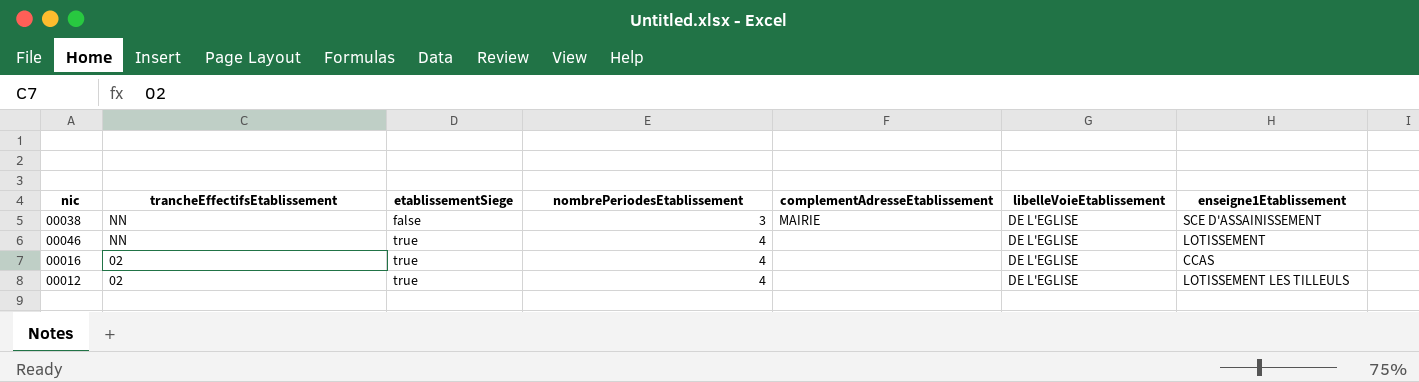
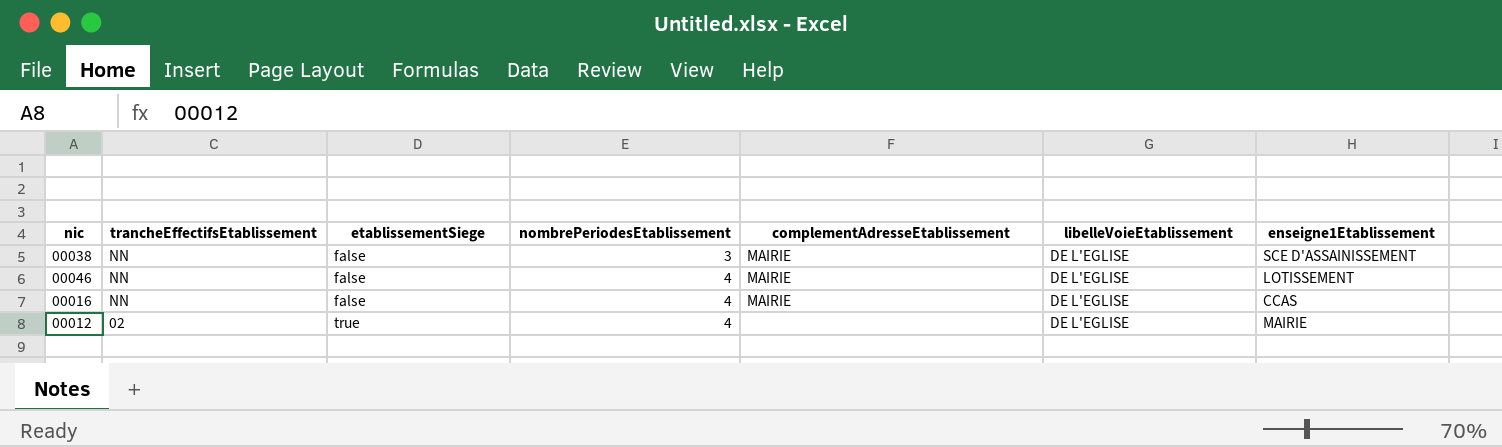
00046 | etablissementSiege: true -> false
00046 | complementAdresseEtablissement: none -> MAIRIE
00016 | trancheEffectifsEtablissement: 02 -> NN
00016 | etablissementSiege: true -> false
00016 | complementAdresseEtablissement: none -> MAIRIE
00012 | enseigne1Etablissement: LOTISSEMENT LES TILLEULS -> MAIRIE

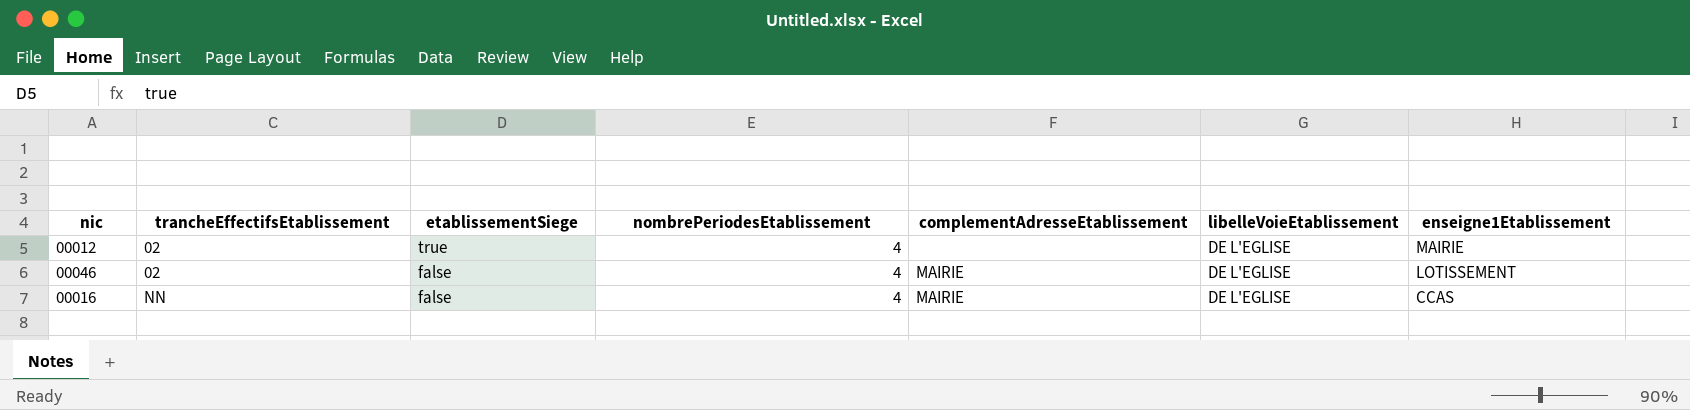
row order: trancheEffectifsEtablissement descending -> trancheEffectifsEtablissement ascending
row 00038: NN | false | 3 | MAIRIE | DE L'EGLISE | SCE D'ASSAINISSEMENT -> none
00046 | trancheEffectifsEtablissement: NN -> 02

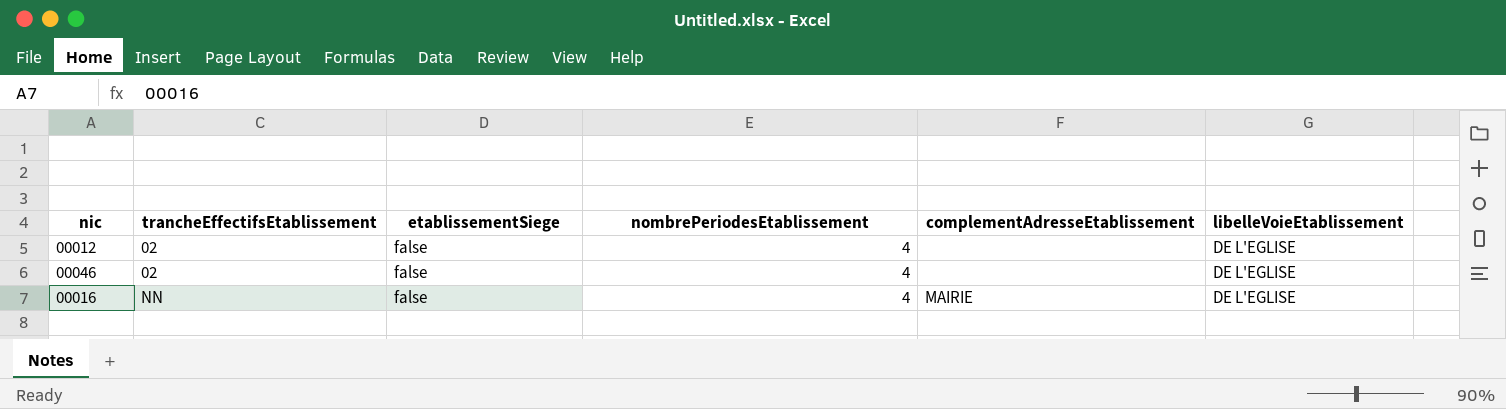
column enseigne1Etablissement | position: 7 -> none
00012 | etablissementSiege: true -> false
00046 | complementAdresseEtablissement: MAIRIE -> none

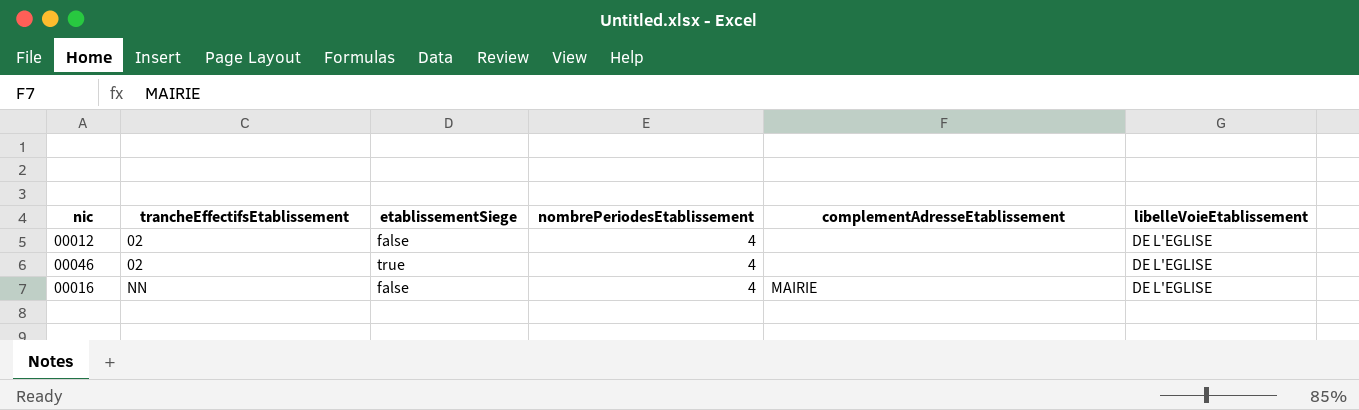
00046 | etablissementSiege: false -> true

